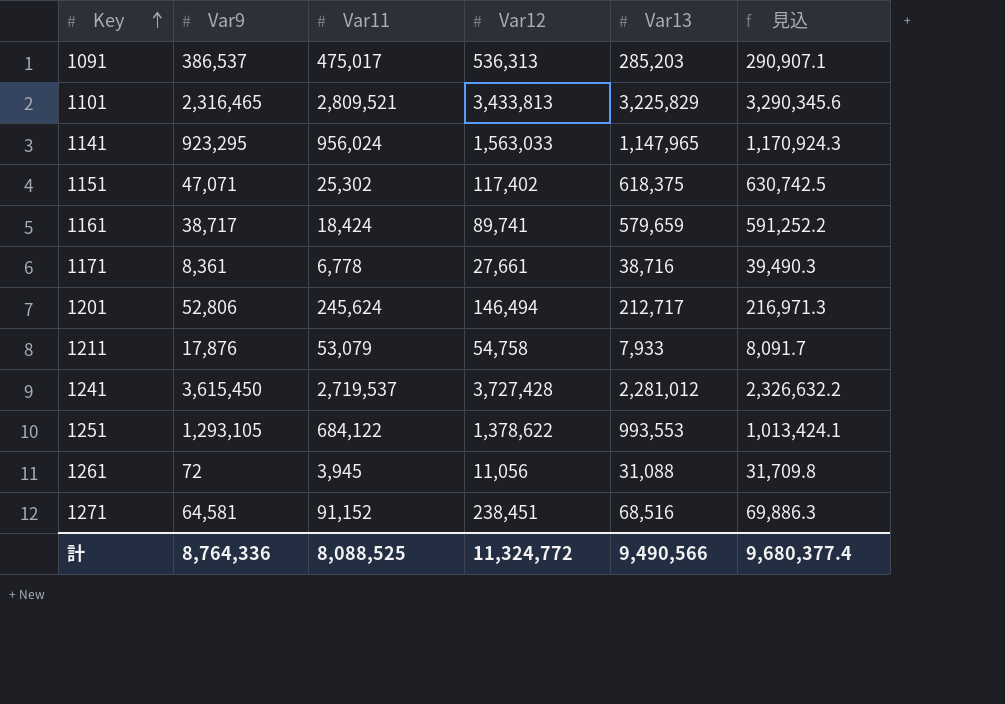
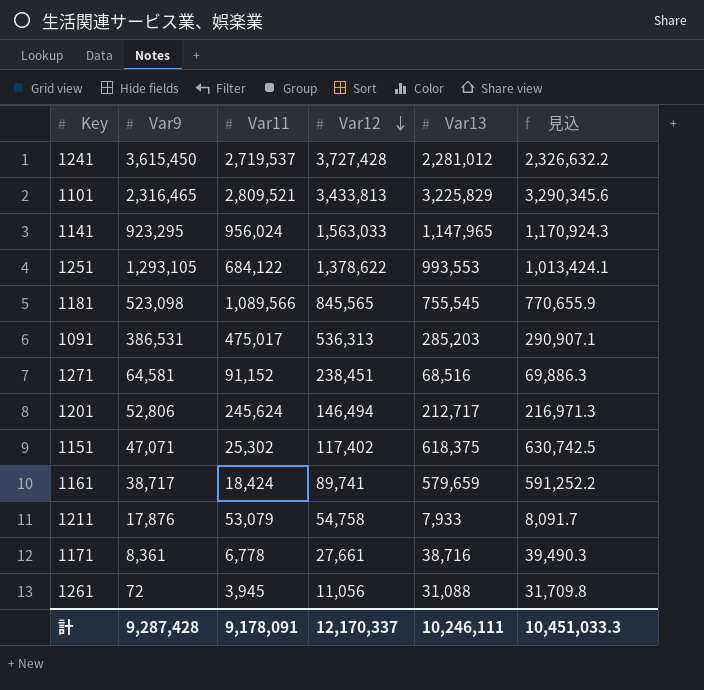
row order: Key ascending -> Var12 descending
row 1181: none -> 523,098 | 1,089,566 | 845,565 | 755,545 | 770,655.9
1091 | Var9: 386,537 -> 386,531
計 | Var9: 8,764,336 -> 9,287,428
計 | Var11: 8,088,525 -> 9,178,091
計 | Var12: 11,324,772 -> 12,170,337
計 | Var13: 9,490,566 -> 10,246,111
計 | 見込: 9,680,377.4 -> 10,451,033.3

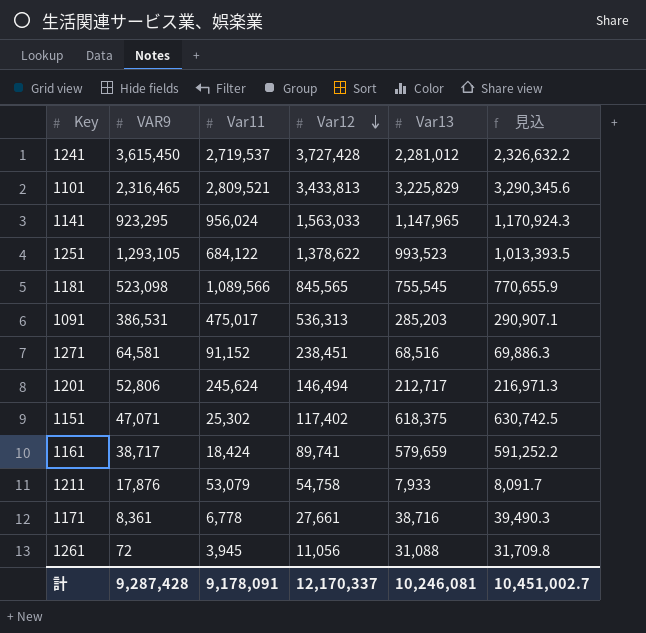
column name: Var9 -> VAR9
1251 | Var13: 993,553 -> 993,523
1251 | 見込: 1,013,424.1 -> 1,013,393.5
計 | Var13: 10,246,111 -> 10,246,081
計 | 見込: 10,451,033.3 -> 10,451,002.7

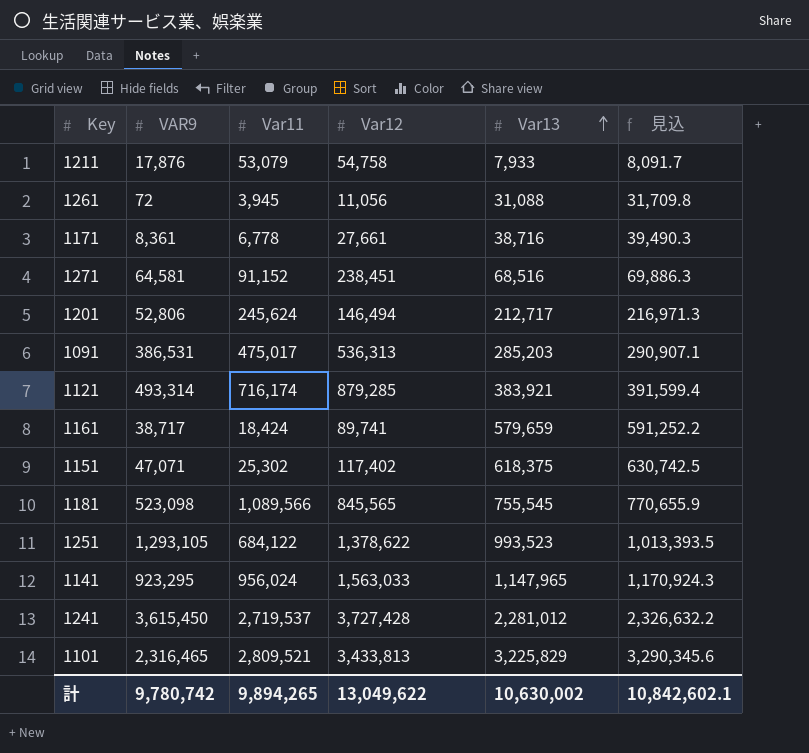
row order: Var12 descending -> Var13 ascending
row 1121: none -> 493,314 | 716,174 | 879,285 | 383,921 | 391,599.4
計 | VAR9: 9,287,428 -> 9,780,742
計 | Var11: 9,178,091 -> 9,894,265
計 | Var12: 12,170,337 -> 13,049,622
計 | Var13: 10,246,081 -> 10,630,002
計 | 見込: 10,451,002.7 -> 10,842,602.1

